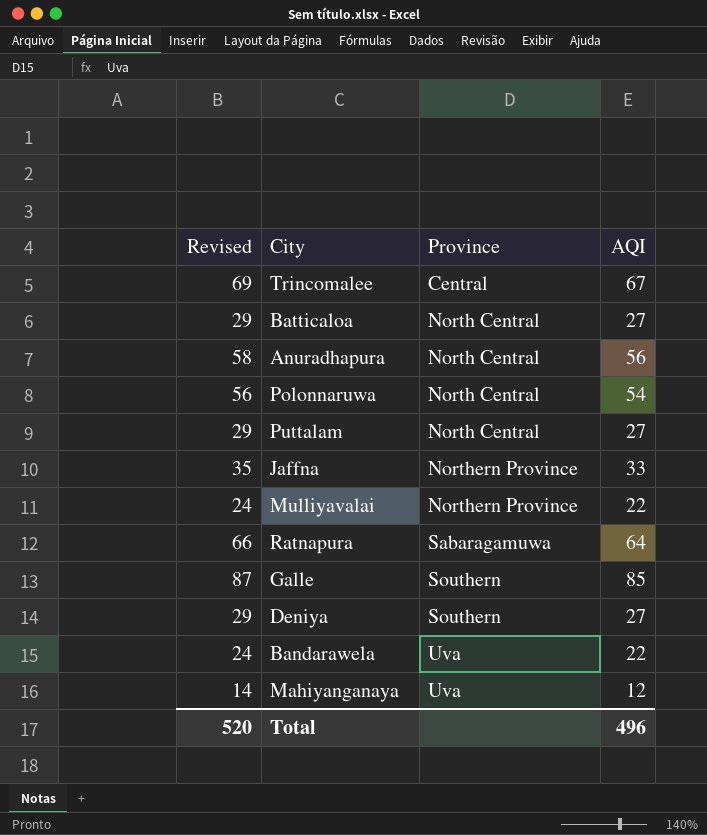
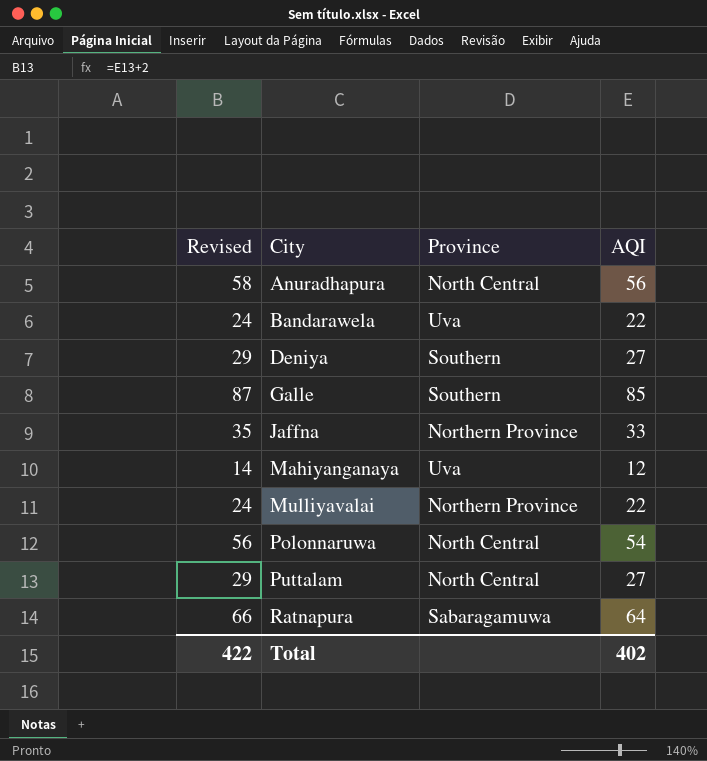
row order: Province ascending -> City ascending
row Trincomalee: 69 | Central | 67 -> none
row Batticaloa: 29 | North Central | 27 -> none
Total | Revised: 520 -> 422
Total | AQI: 496 -> 402

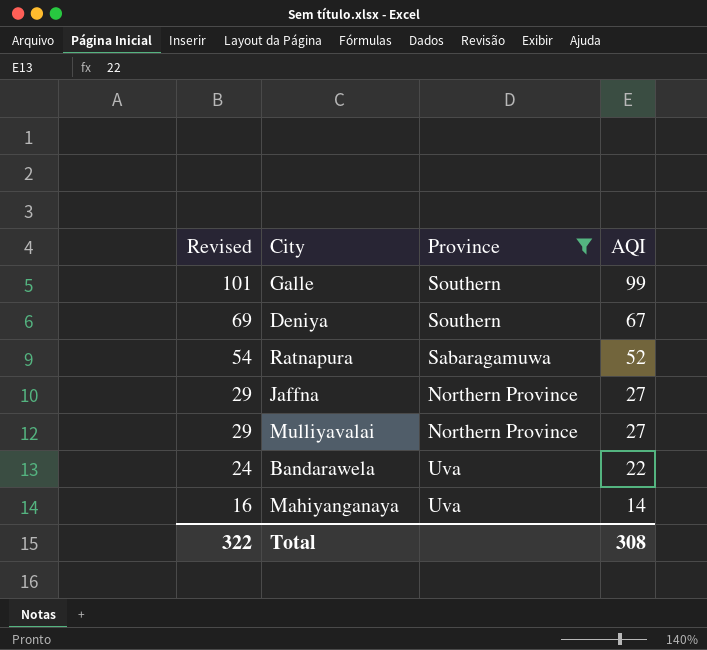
filter: none -> Province != North Central
row order: City ascending -> Revised descending
Galle | Revised: 87 -> 101
Galle | AQI: 85 -> 99
Deniya | Revised: 29 -> 69
Deniya | AQI: 27 -> 67
Ratnapura | Revised: 66 -> 54
Ratnapura | AQI: 64 -> 52
Jaffna | Revised: 35 -> 29
Jaffna | AQI: 33 -> 27
Mulliyavalai | Revised: 24 -> 29
Mulliyavalai | AQI: 22 -> 27
Mahiyanganaya | Revised: 14 -> 16
Mahiyanganaya | AQI: 12 -> 14
Total | Revised: 422 -> 322
Total | AQI: 402 -> 308

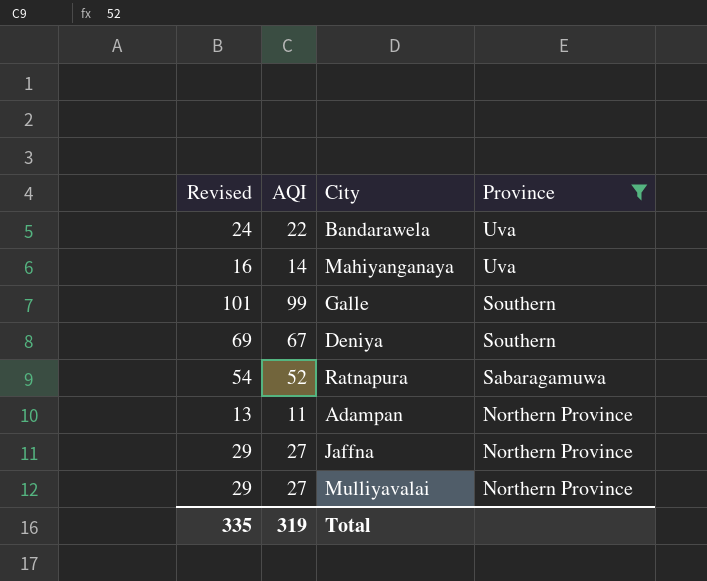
row order: Revised descending -> Province descending
column AQI | position: 4 -> 2
row Adampan: none -> 13 | 11 | Northern Province
Total | Revised: 322 -> 335
Total | AQI: 308 -> 319

